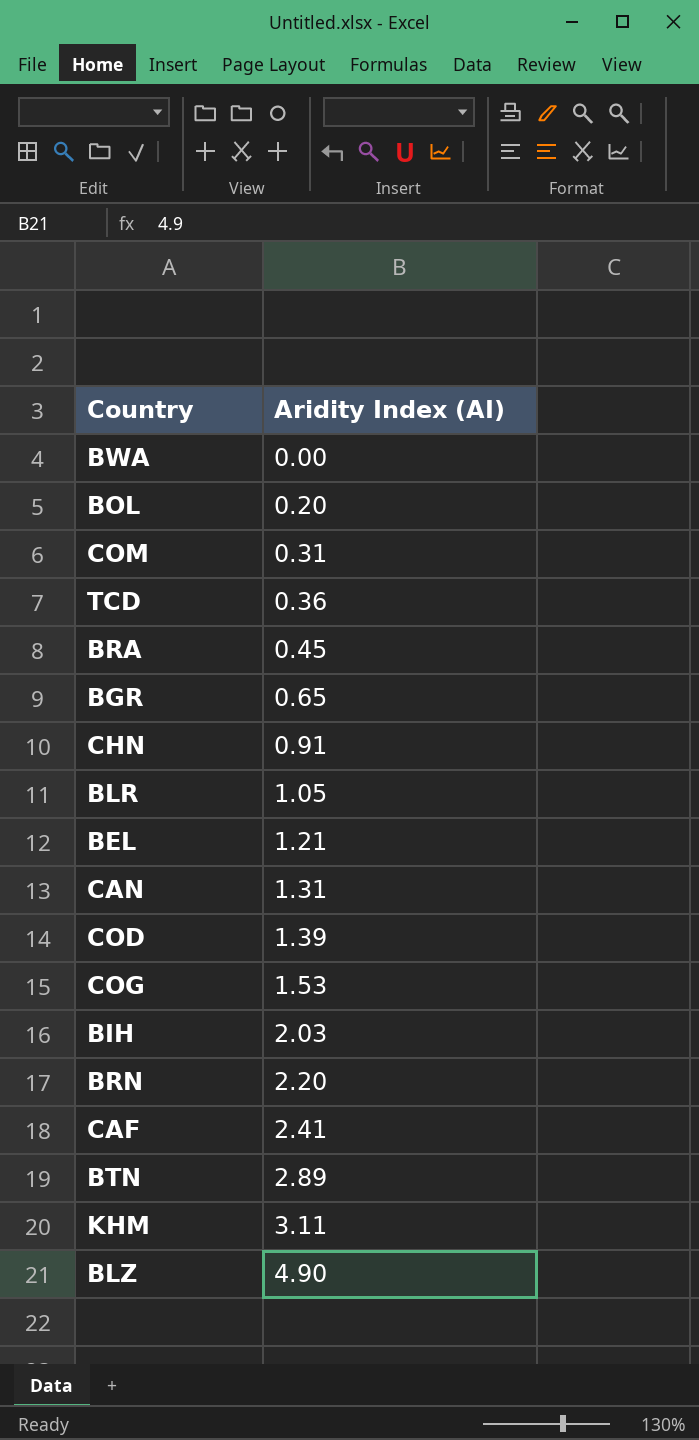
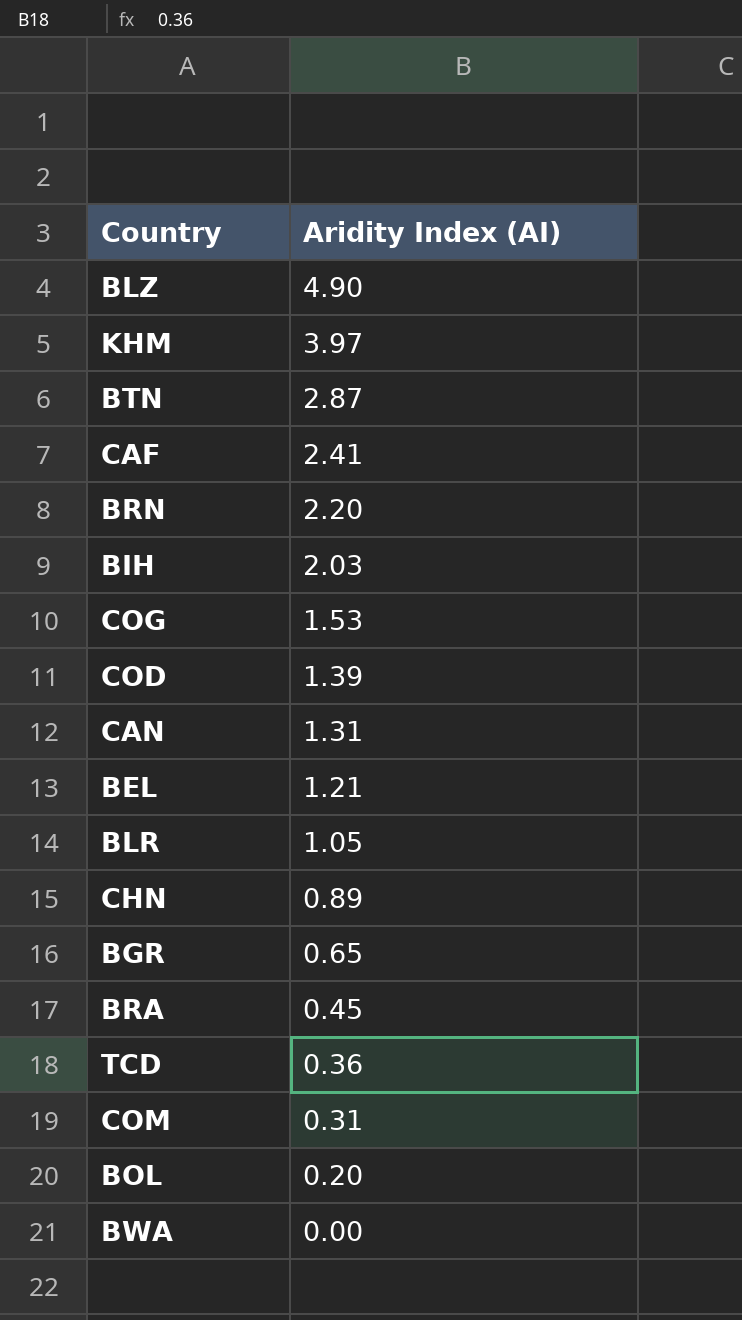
row order: Aridity Index (AI) ascending -> Aridity Index (AI) descending
KHM | Aridity Index (AI): 3.11 -> 3.97
BTN | Aridity Index (AI): 2.89 -> 2.87
CHN | Aridity Index (AI): 0.91 -> 0.89

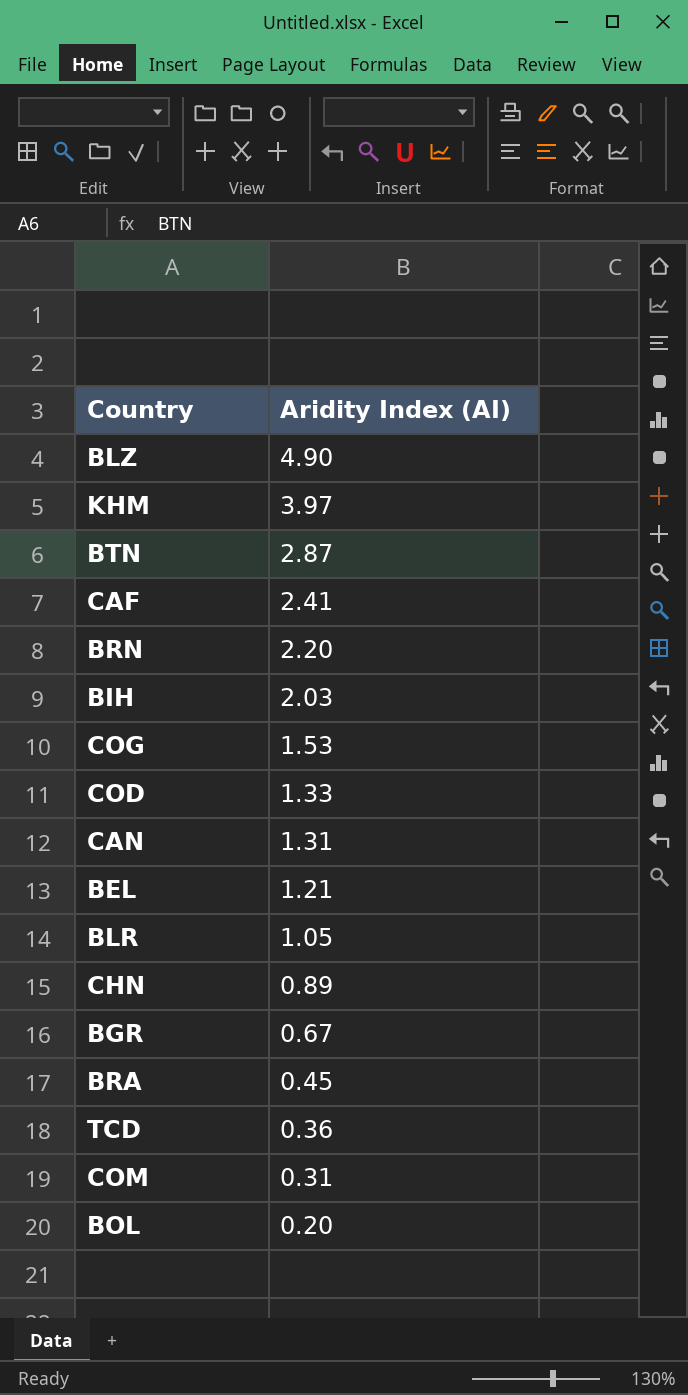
row BWA: 0.00 -> none
COD | Aridity Index (AI): 1.39 -> 1.33
BGR | Aridity Index (AI): 0.65 -> 0.67

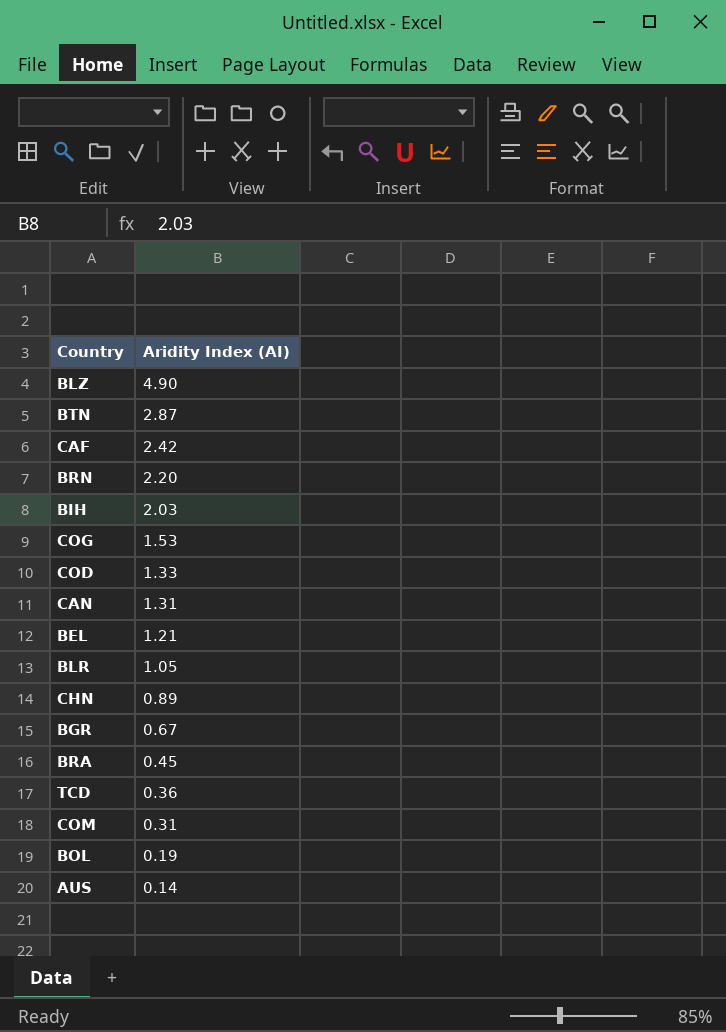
row KHM: 3.97 -> none
CAF | Aridity Index (AI): 2.41 -> 2.42
BOL | Aridity Index (AI): 0.20 -> 0.19
row AUS: none -> 0.14

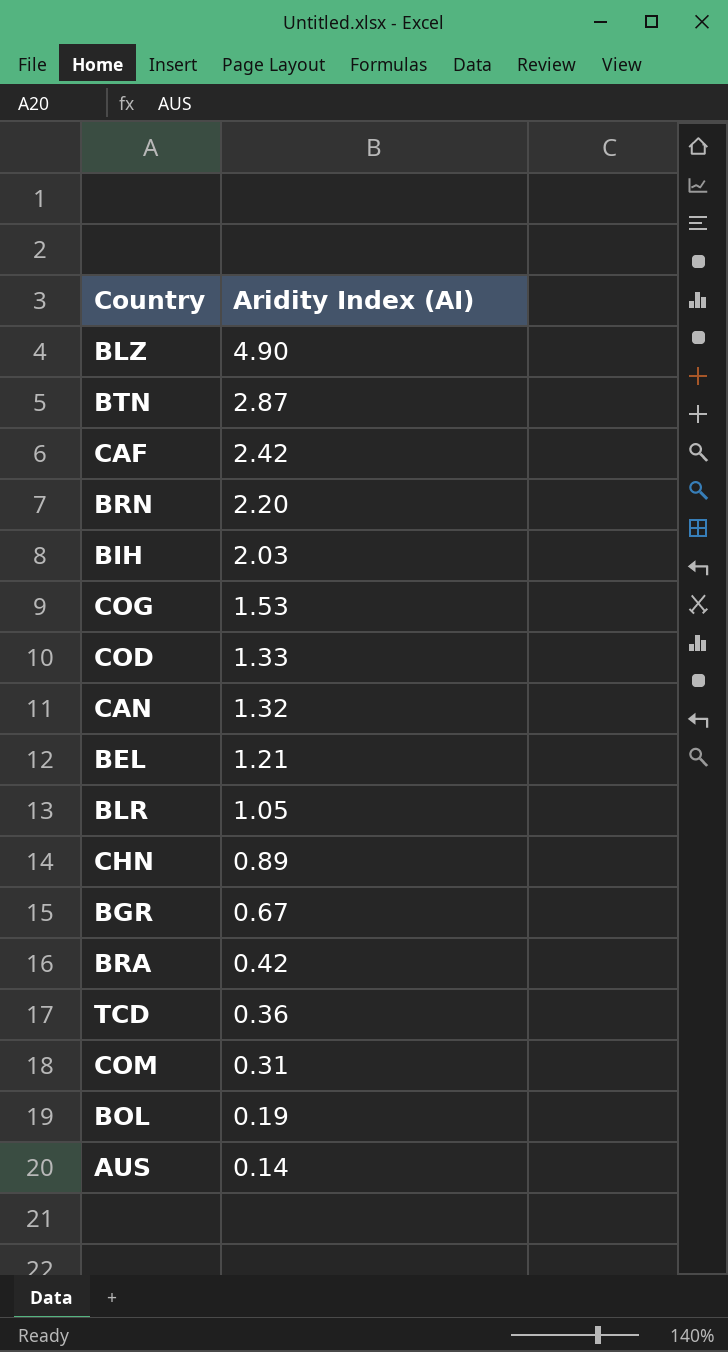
CAN | Aridity Index (AI): 1.31 -> 1.32
BRA | Aridity Index (AI): 0.45 -> 0.42

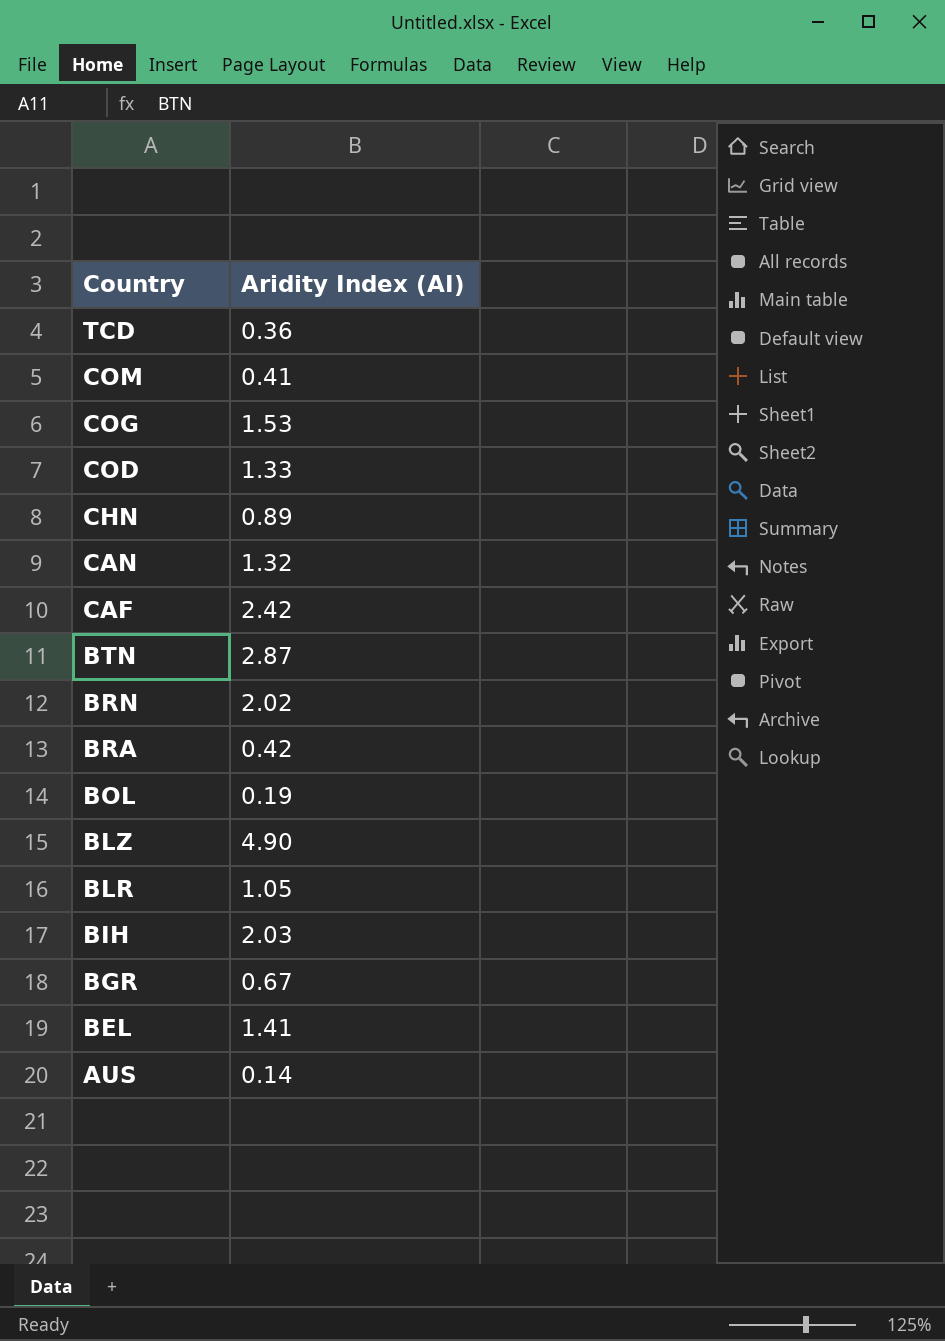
row order: Aridity Index (AI) descending -> Country descending
COM | Aridity Index (AI): 0.31 -> 0.41
BRN | Aridity Index (AI): 2.20 -> 2.02
BEL | Aridity Index (AI): 1.21 -> 1.41

